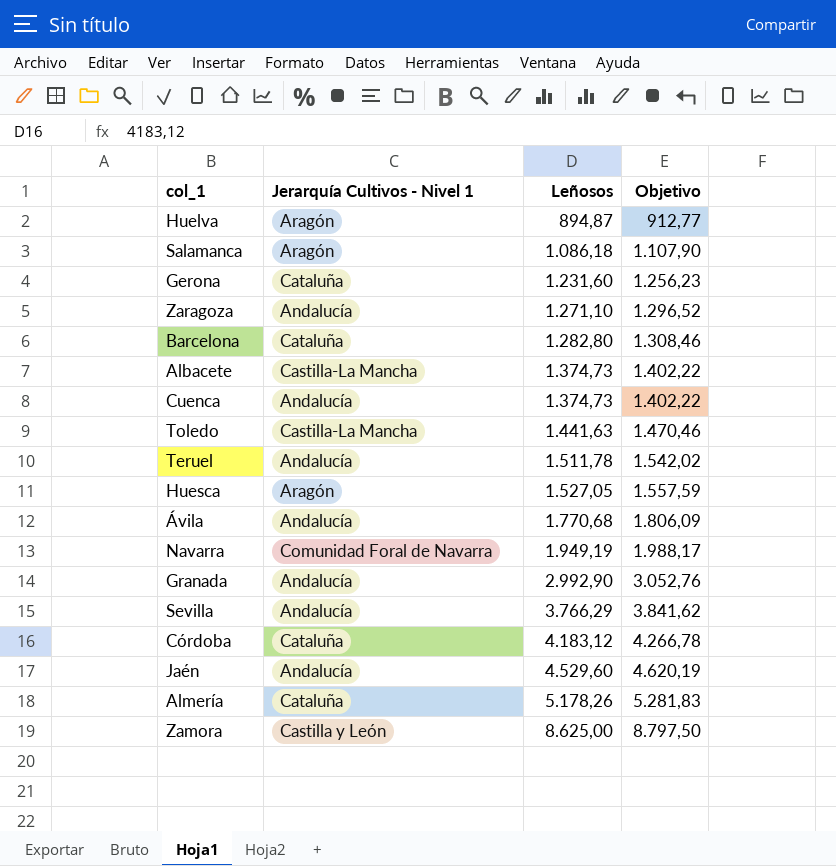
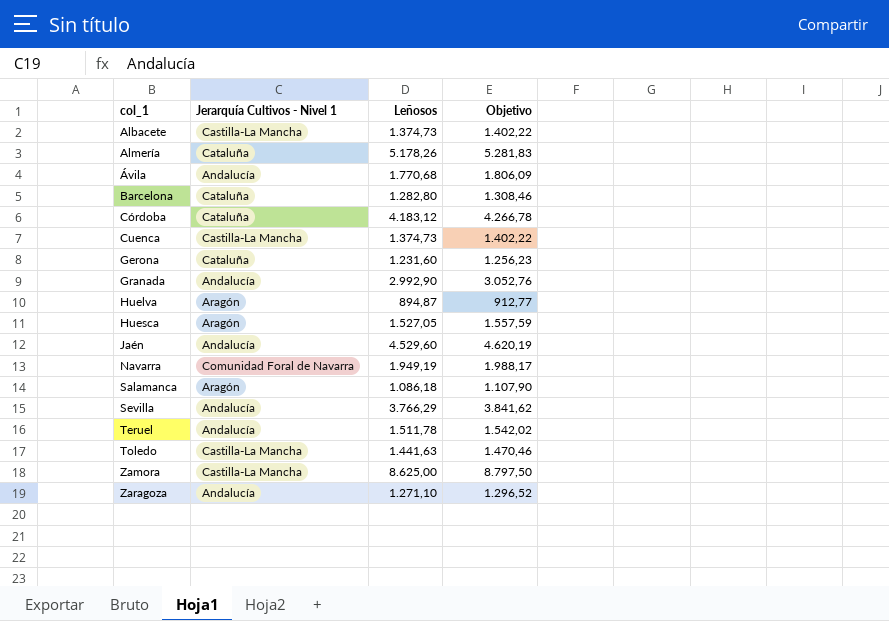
row order: Leñosos ascending -> col_1 ascending
Cuenca | Jerarquía Cultivos - Nivel 1: Andalucía -> Castilla-La Mancha
Zamora | Jerarquía Cultivos - Nivel 1: Castilla y León -> Castilla-La Mancha

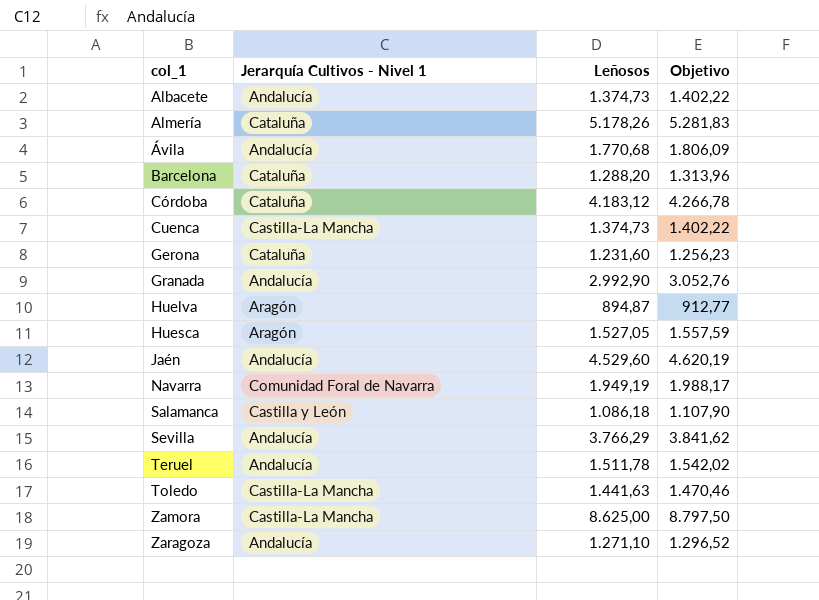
Albacete | Jerarquía Cultivos - Nivel 1: Castilla-La Mancha -> Andalucía
Barcelona | Leñosos: 1.282,80 -> 1.288,20
Barcelona | Objetivo: 1.308,46 -> 1.313,96
Salamanca | Jerarquía Cultivos - Nivel 1: Aragón -> Castilla y León

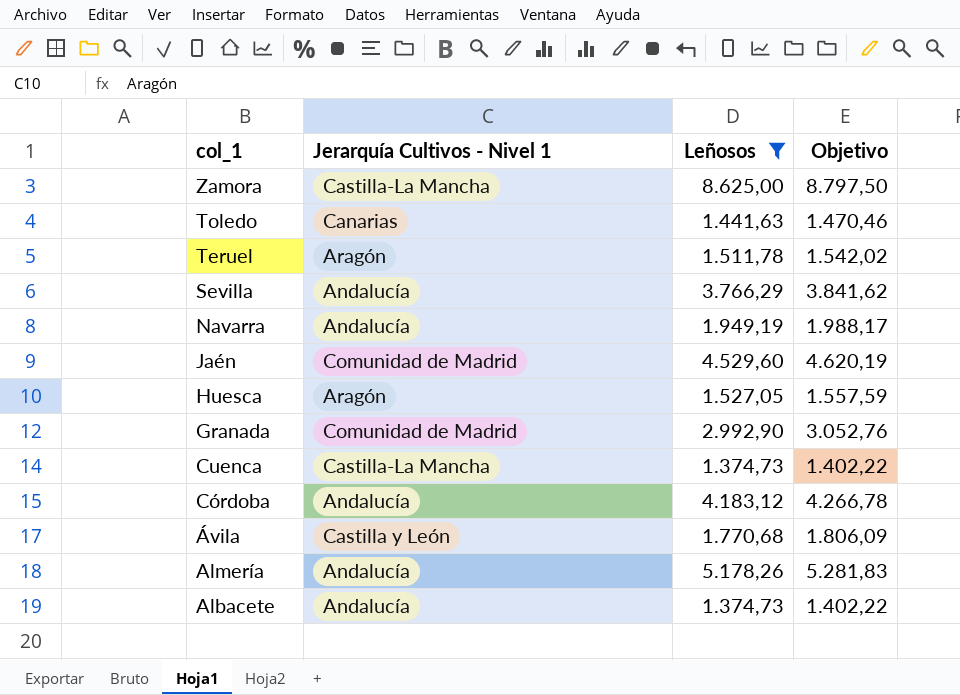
filter: none -> Leñosos >= 1.374,73
row order: col_1 ascending -> col_1 descending
Toledo | Jerarquía Cultivos - Nivel 1: Castilla-La Mancha -> Canarias
Teruel | Jerarquía Cultivos - Nivel 1: Andalucía -> Aragón
Navarra | Jerarquía Cultivos - Nivel 1: Comunidad Foral de Navarra -> Andalucía
Jaén | Jerarquía Cultivos - Nivel 1: Andalucía -> Comunidad de Madrid
Granada | Jerarquía Cultivos - Nivel 1: Andalucía -> Comunidad de Madrid
Córdoba | Jerarquía Cultivos - Nivel 1: Cataluña -> Andalucía
Ávila | Jerarquía Cultivos - Nivel 1: Andalucía -> Castilla y León
Almería | Jerarquía Cultivos - Nivel 1: Cataluña -> Andalucía

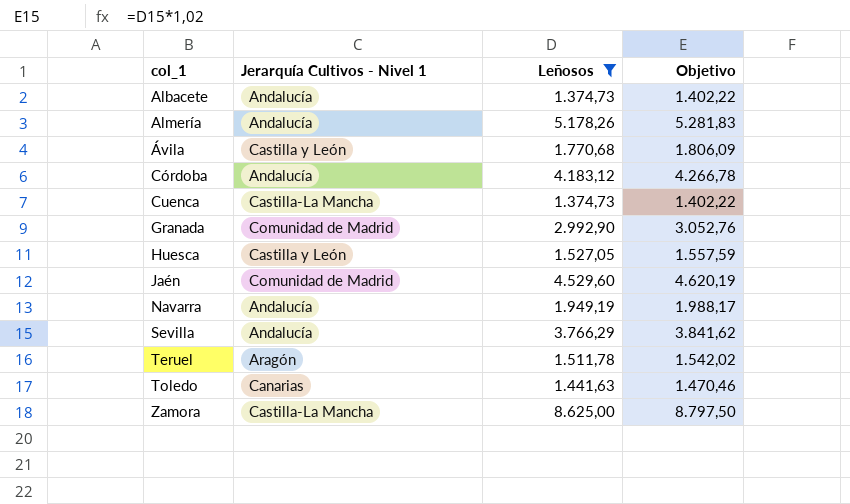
row order: col_1 descending -> col_1 ascending
Huesca | Jerarquía Cultivos - Nivel 1: Aragón -> Castilla y León

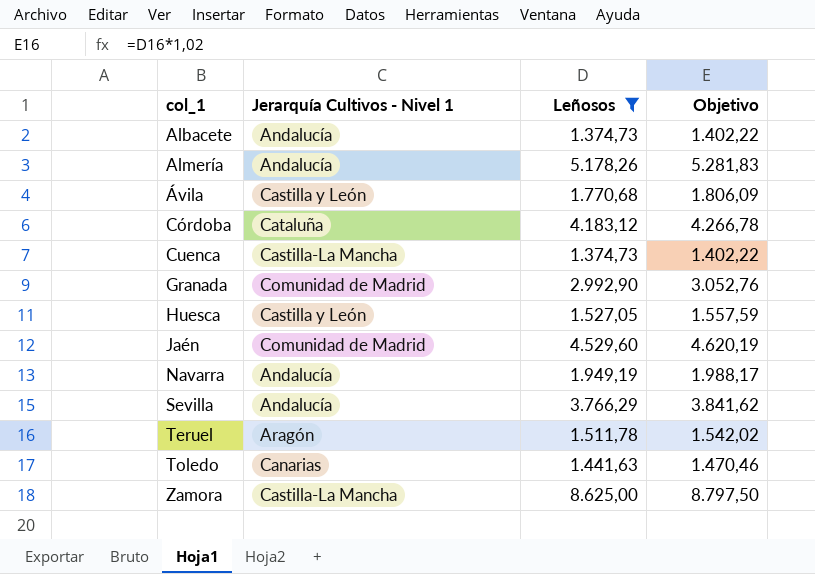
Córdoba | Jerarquía Cultivos - Nivel 1: Andalucía -> Cataluña

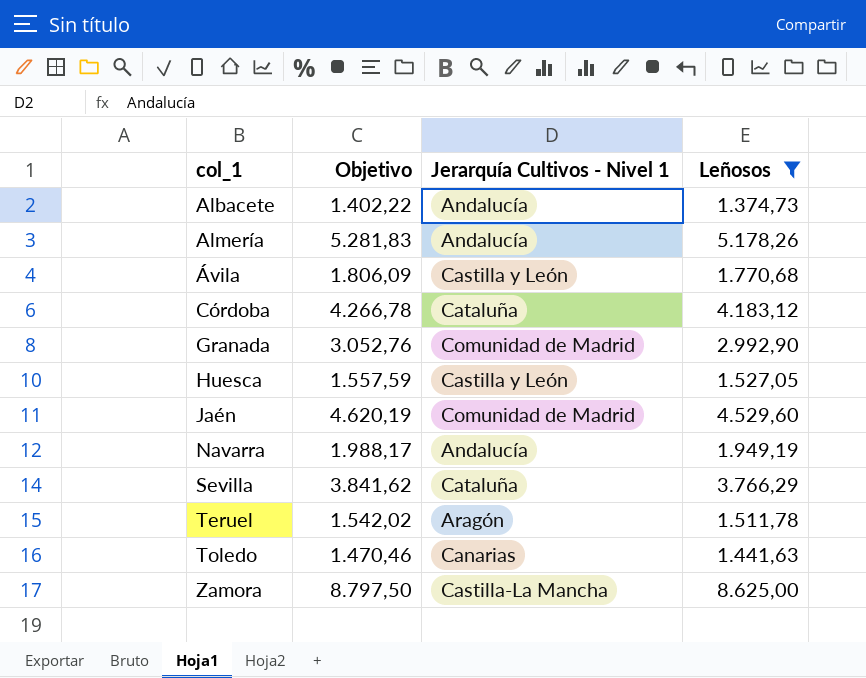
column Objetivo | position: 4 -> 2
row Cuenca: Castilla-La Mancha | 1.374,73 | 1.402,22 -> none
Sevilla | Jerarquía Cultivos - Nivel 1: Andalucía -> Cataluña

